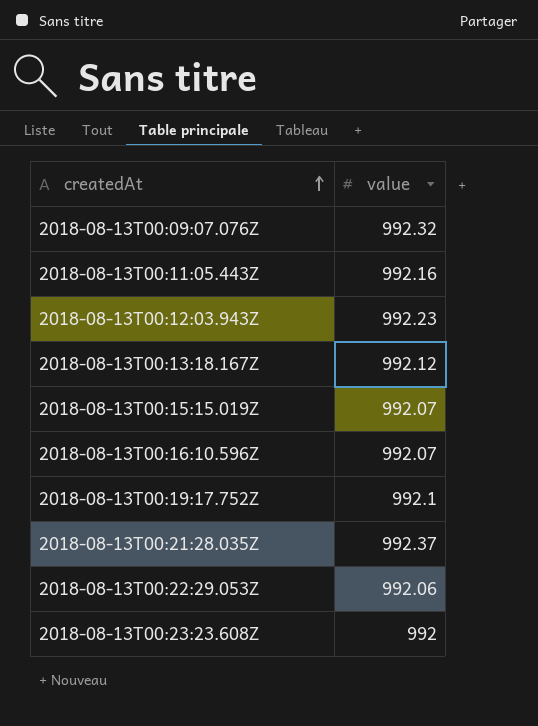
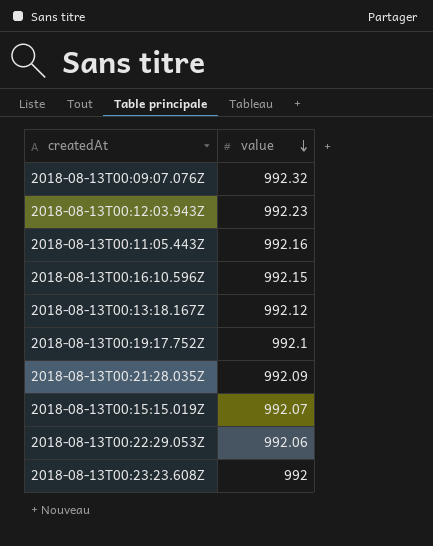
row order: createdAt ascending -> value descending
2018-08-13T00:16:10.596Z | value: 992.07 -> 992.15
2018-08-13T00:21:28.035Z | value: 992.37 -> 992.09

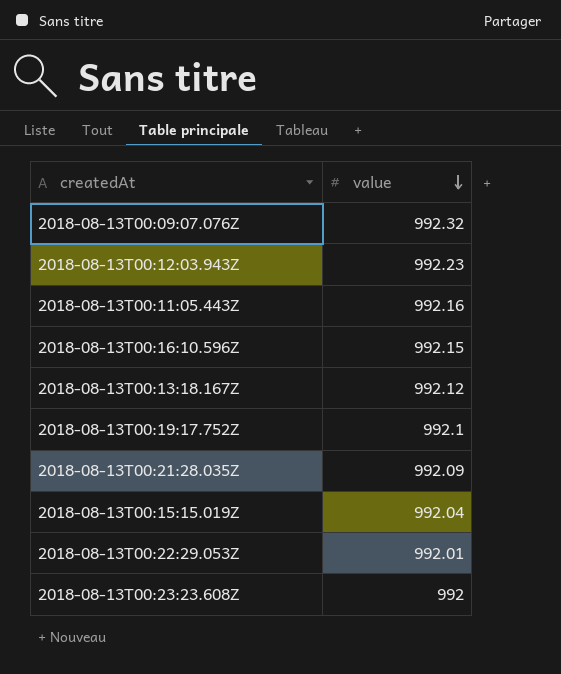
2018-08-13T00:15:15.019Z | value: 992.07 -> 992.04
2018-08-13T00:22:29.053Z | value: 992.06 -> 992.01

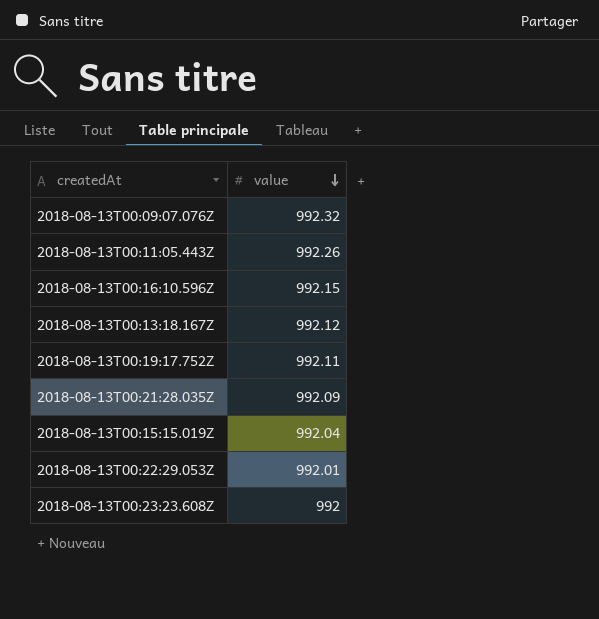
row 2018-08-13T00:12:03.943Z: 992.23 -> none
2018-08-13T00:11:05.443Z | value: 992.16 -> 992.26
2018-08-13T00:19:17.752Z | value: 992.1 -> 992.11

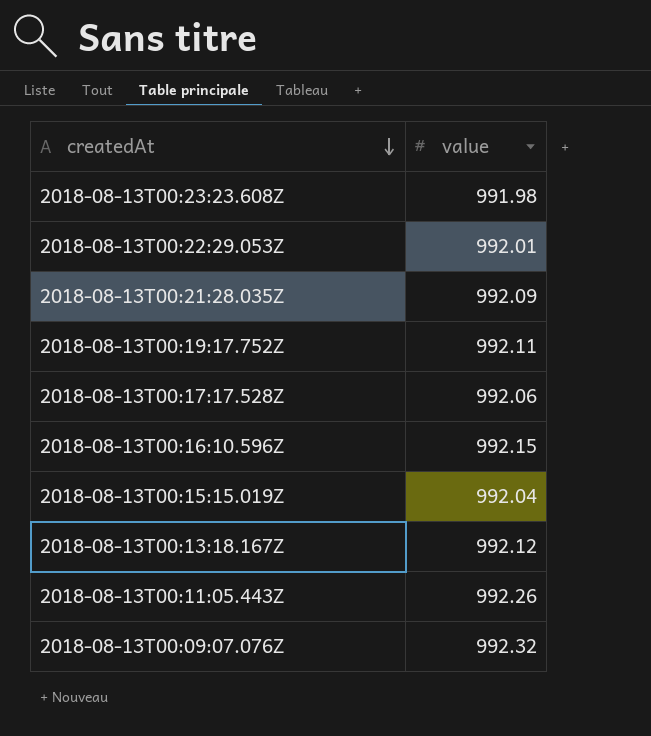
row order: value descending -> createdAt descending
2018-08-13T00:23:23.608Z | value: 992 -> 991.98
row 2018-08-13T00:17:17.528Z: none -> 992.06

